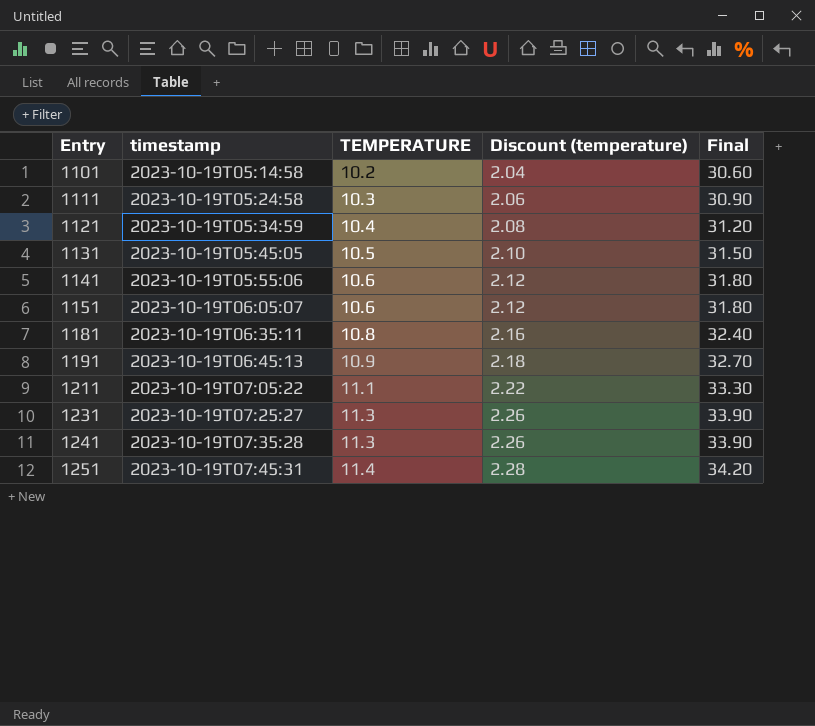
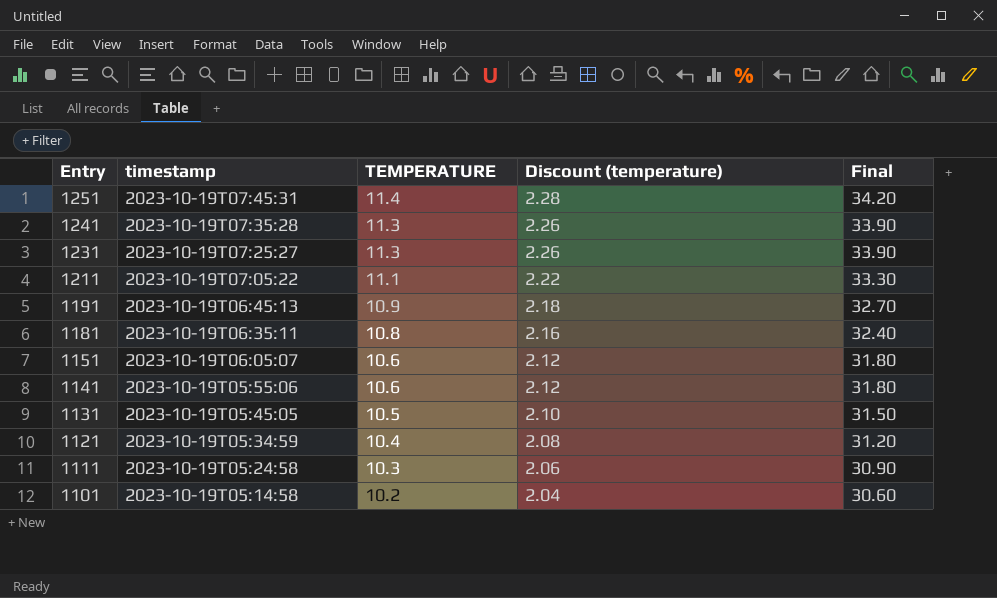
row order: Entry ascending -> Entry descending

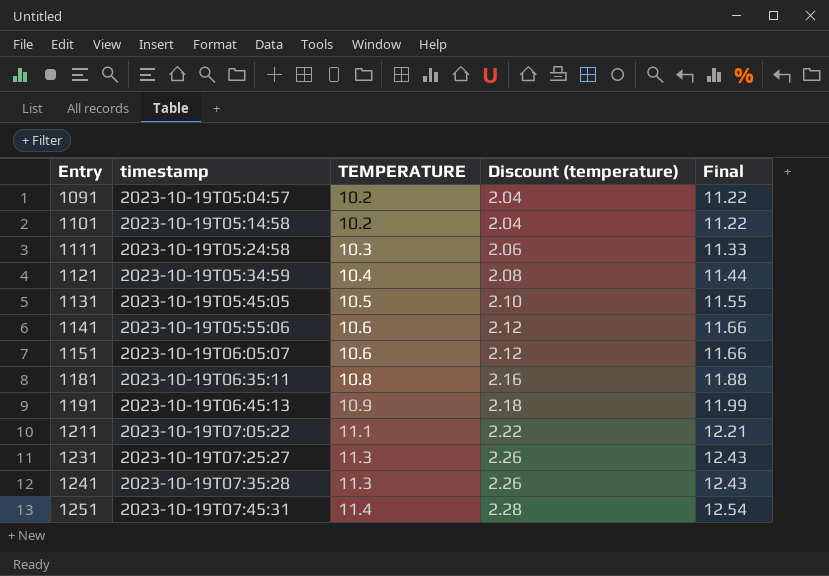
row order: Entry descending -> Entry ascending
column Final | formula: [TEMPERATURE] * 3 -> [TEMPERATURE] * 1.1
row 1091: none -> 2023-10-19T05:04:57 | 10.2 | 2.04 | 11.22

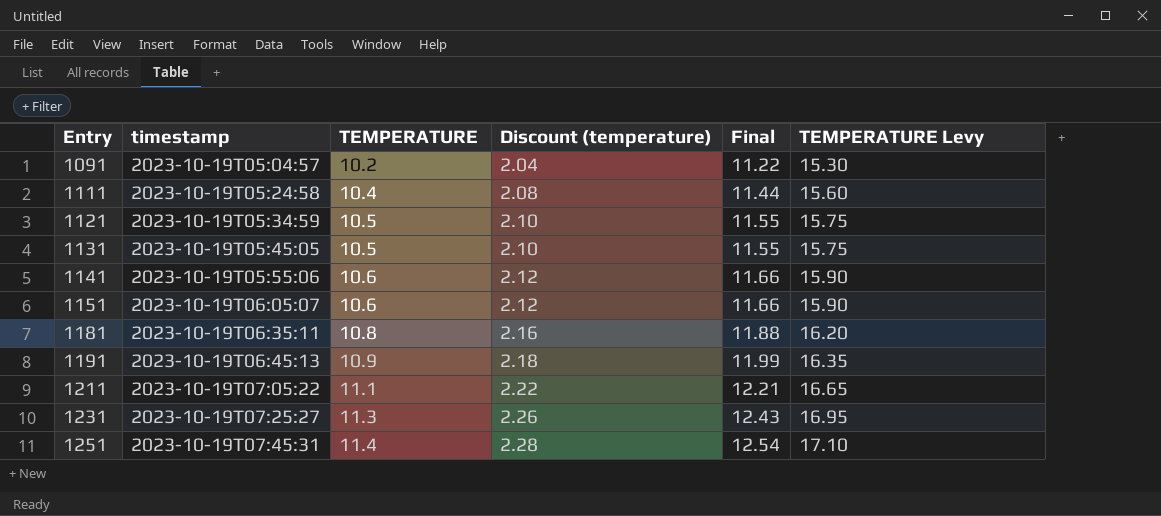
column TEMPERATURE Levy | formula: none -> [TEMPERATURE] * 1.5
row 1101: 2023-10-19T05:14:58 | 10.2 | 2.04 | 11.22 -> none
row 1241: 2023-10-19T07:35:28 | 11.3 | 2.26 | 12.43 -> none
1111 | TEMPERATURE: 10.3 -> 10.4
1111 | Discount (temperature): 2.06 -> 2.08
1111 | Final: 11.33 -> 11.44
1121 | TEMPERATURE: 10.4 -> 10.5
1121 | Discount (temperature): 2.08 -> 2.10
1121 | Final: 11.44 -> 11.55

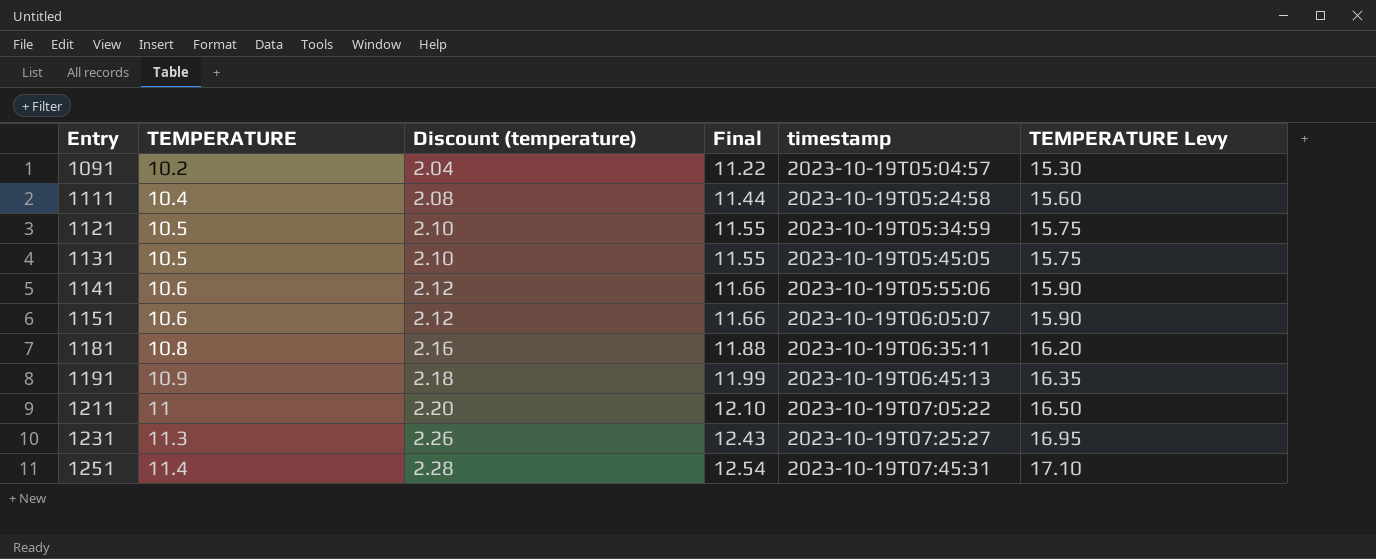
column timestamp | position: 2 -> 5
1211 | TEMPERATURE: 11.1 -> 11
1211 | Discount (temperature): 2.22 -> 2.20
1211 | Final: 12.21 -> 12.10
1211 | TEMPERATURE Levy: 16.65 -> 16.50

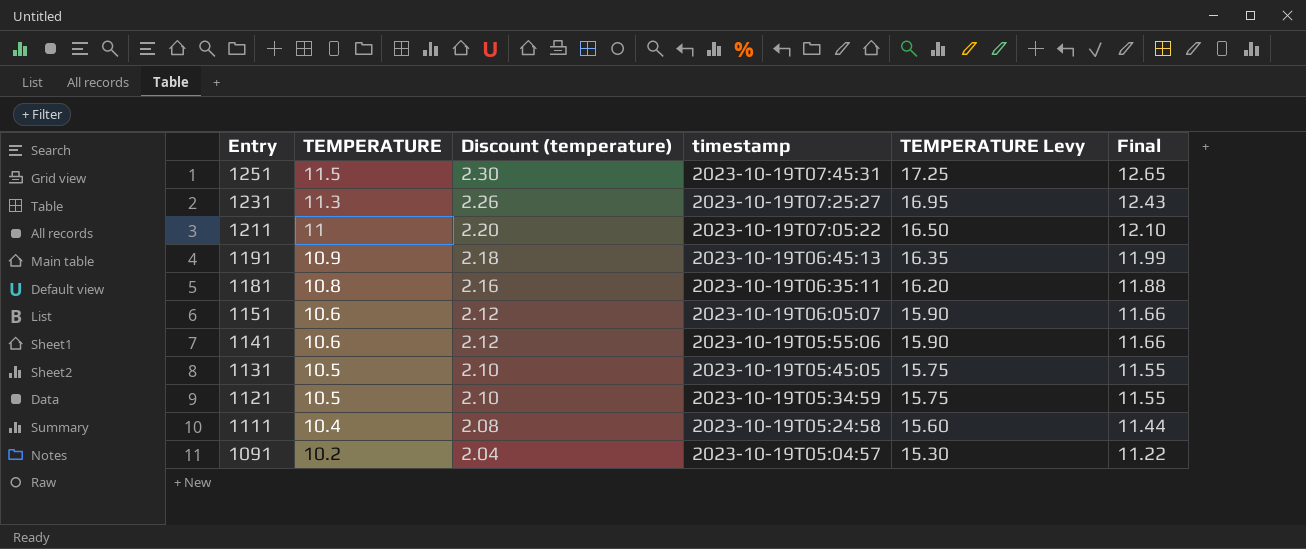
row order: Entry ascending -> Entry descending
column Final | position: 4 -> 6
1251 | TEMPERATURE: 11.4 -> 11.5
1251 | Discount (temperature): 2.28 -> 2.30
1251 | TEMPERATURE Levy: 17.10 -> 17.25
1251 | Final: 12.54 -> 12.65

